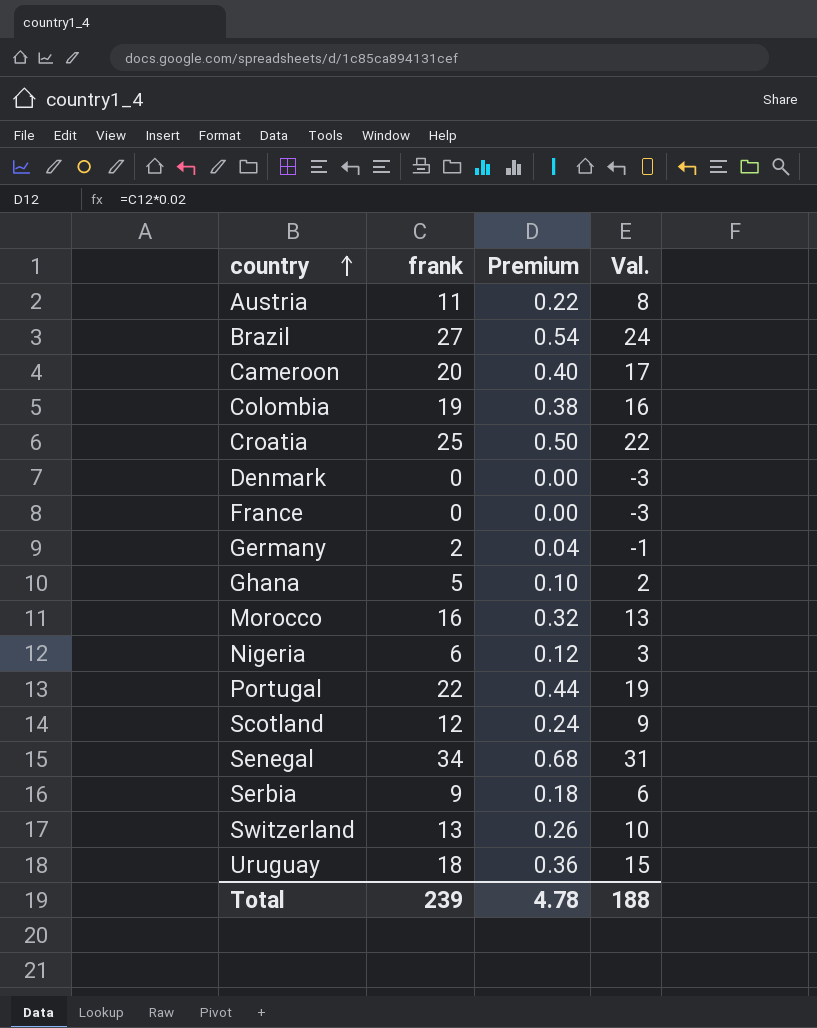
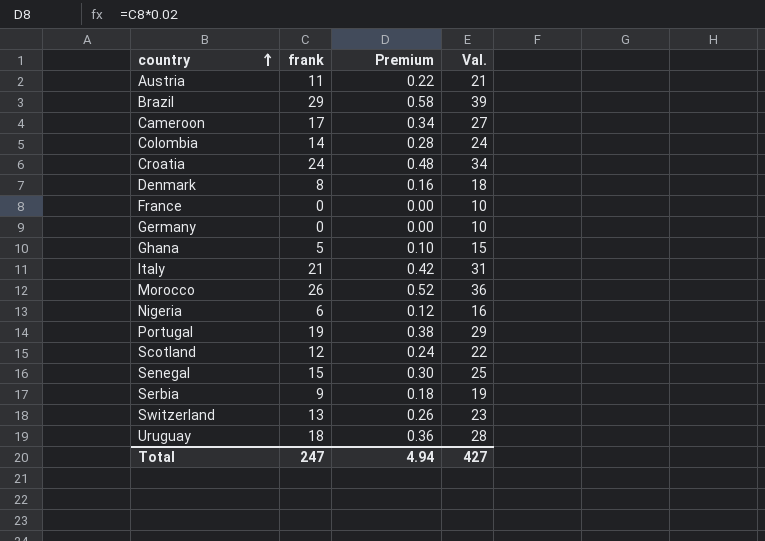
column Val. | formula: [frank] - 3 -> [frank] + 10
Brazil | frank: 27 -> 29
Brazil | Premium: 0.54 -> 0.58
Cameroon | frank: 20 -> 17
Cameroon | Premium: 0.40 -> 0.34
Colombia | frank: 19 -> 14
Colombia | Premium: 0.38 -> 0.28
Croatia | frank: 25 -> 24
Croatia | Premium: 0.50 -> 0.48
Denmark | frank: 0 -> 8
Denmark | Premium: 0.00 -> 0.16
Germany | frank: 2 -> 0
Germany | Premium: 0.04 -> 0.00
row Italy: none -> 21 | 0.42 | 31
Morocco | frank: 16 -> 26
Morocco | Premium: 0.32 -> 0.52
Portugal | frank: 22 -> 19
Portugal | Premium: 0.44 -> 0.38
Senegal | frank: 34 -> 15
Senegal | Premium: 0.68 -> 0.30
Total | frank: 239 -> 247
Total | Premium: 4.78 -> 4.94
Total | Val.: 188 -> 427

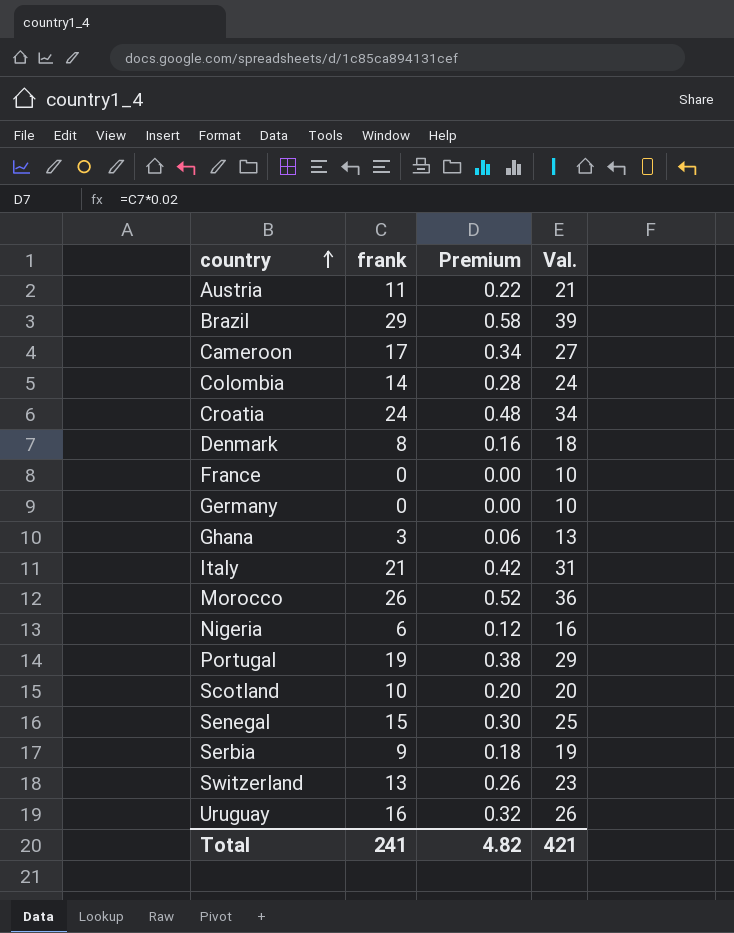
Ghana | frank: 5 -> 3
Ghana | Premium: 0.10 -> 0.06
Ghana | Val.: 15 -> 13
Scotland | frank: 12 -> 10
Scotland | Premium: 0.24 -> 0.20
Scotland | Val.: 22 -> 20
Uruguay | frank: 18 -> 16
Uruguay | Premium: 0.36 -> 0.32
Uruguay | Val.: 28 -> 26
Total | frank: 247 -> 241
Total | Premium: 4.94 -> 4.82
Total | Val.: 427 -> 421

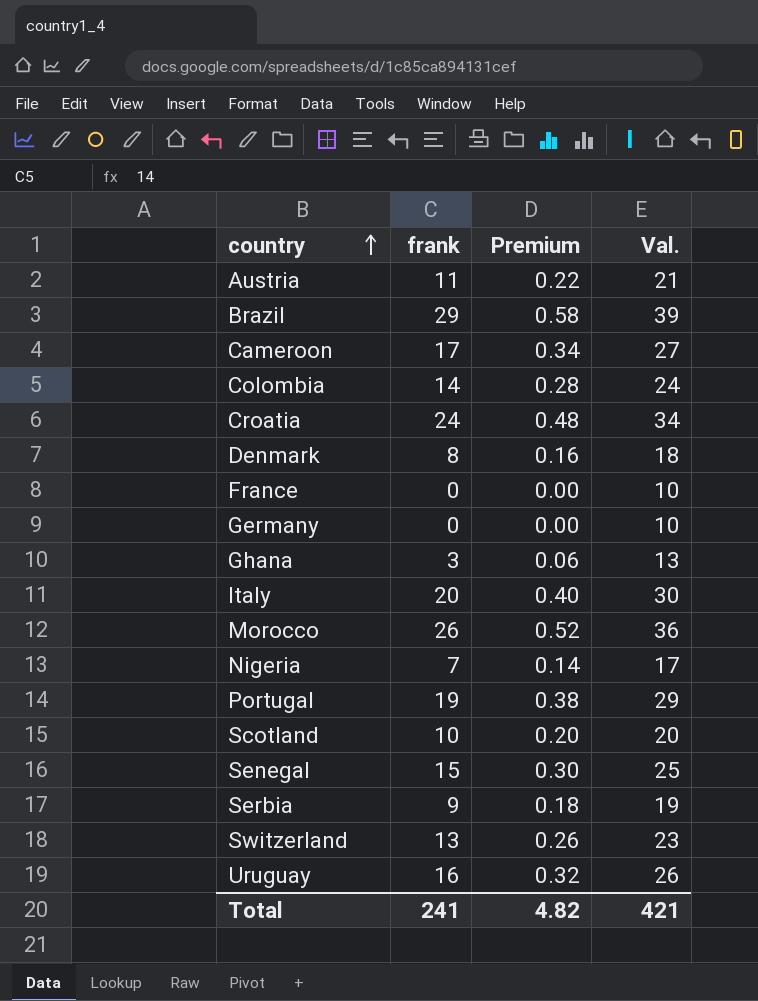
Italy | frank: 21 -> 20
Italy | Premium: 0.42 -> 0.40
Italy | Val.: 31 -> 30
Nigeria | frank: 6 -> 7
Nigeria | Premium: 0.12 -> 0.14
Nigeria | Val.: 16 -> 17

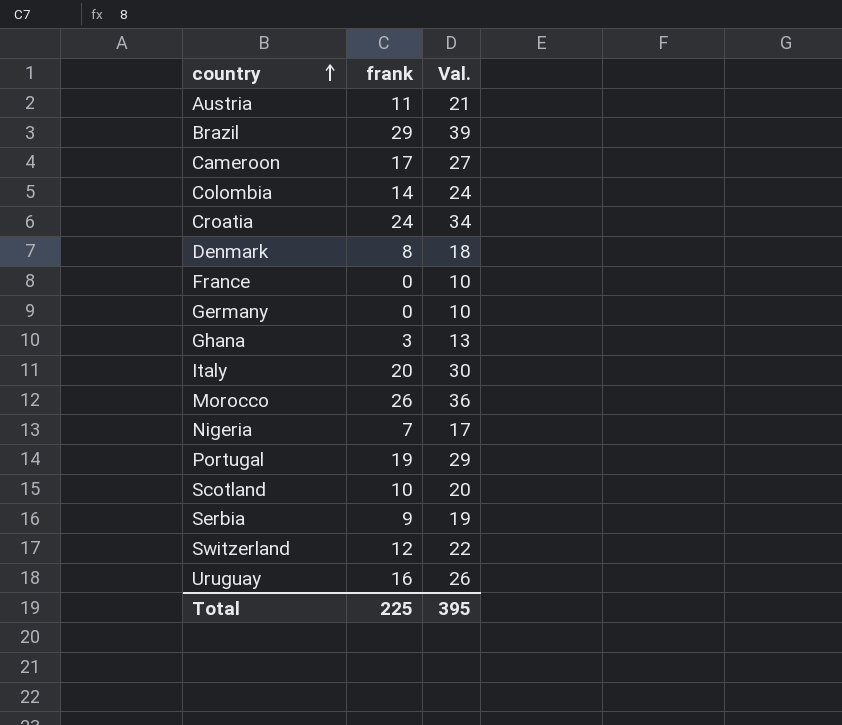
column Premium | formula: [frank] * 0.02 -> none
row Senegal: 15 | 0.30 | 25 -> none
Switzerland | frank: 13 -> 12
Switzerland | Val.: 23 -> 22
Total | frank: 241 -> 225
Total | Val.: 421 -> 395

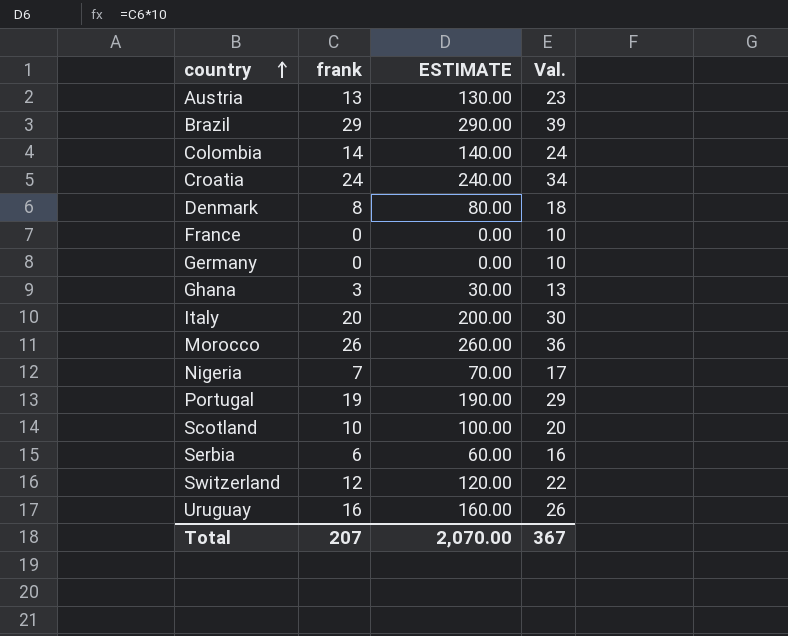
column ESTIMATE | formula: none -> [frank] * 10
row Cameroon: 17 | 27 -> none
Austria | frank: 11 -> 13
Austria | Val.: 21 -> 23
Serbia | frank: 9 -> 6
Serbia | Val.: 19 -> 16
Total | frank: 225 -> 207
Total | Val.: 395 -> 367

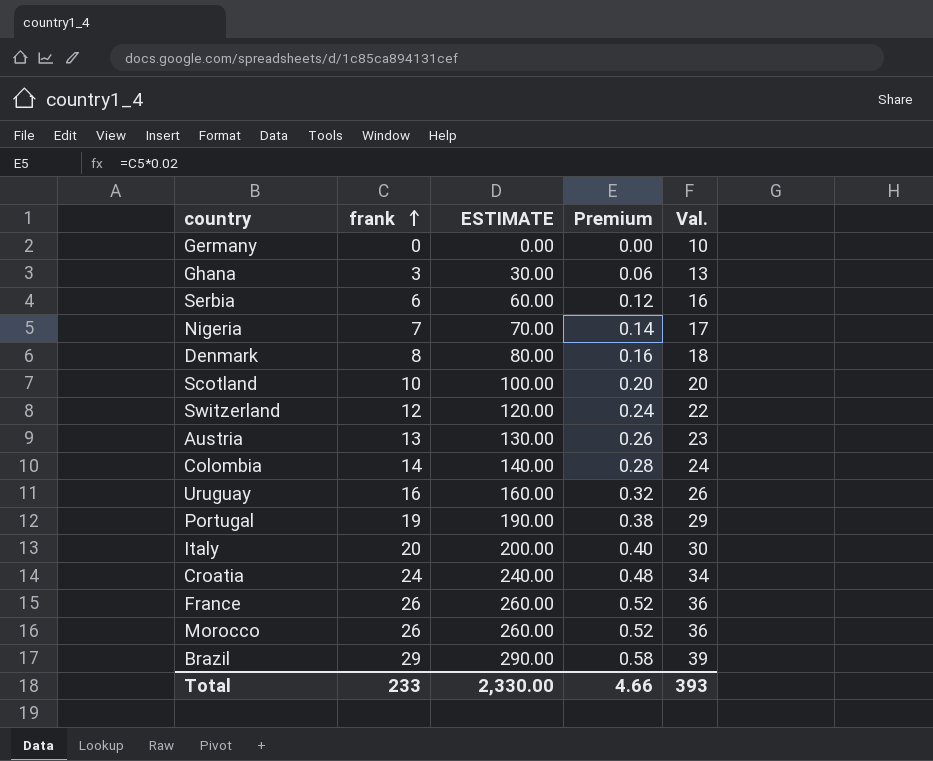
row order: country ascending -> frank ascending
column Premium | formula: none -> [frank] * 0.02
France | frank: 0 -> 26
France | ESTIMATE: 0.00 -> 260.00
France | Val.: 10 -> 36
Total | frank: 207 -> 233
Total | ESTIMATE: 2,070.00 -> 2,330.00
Total | Val.: 367 -> 393

